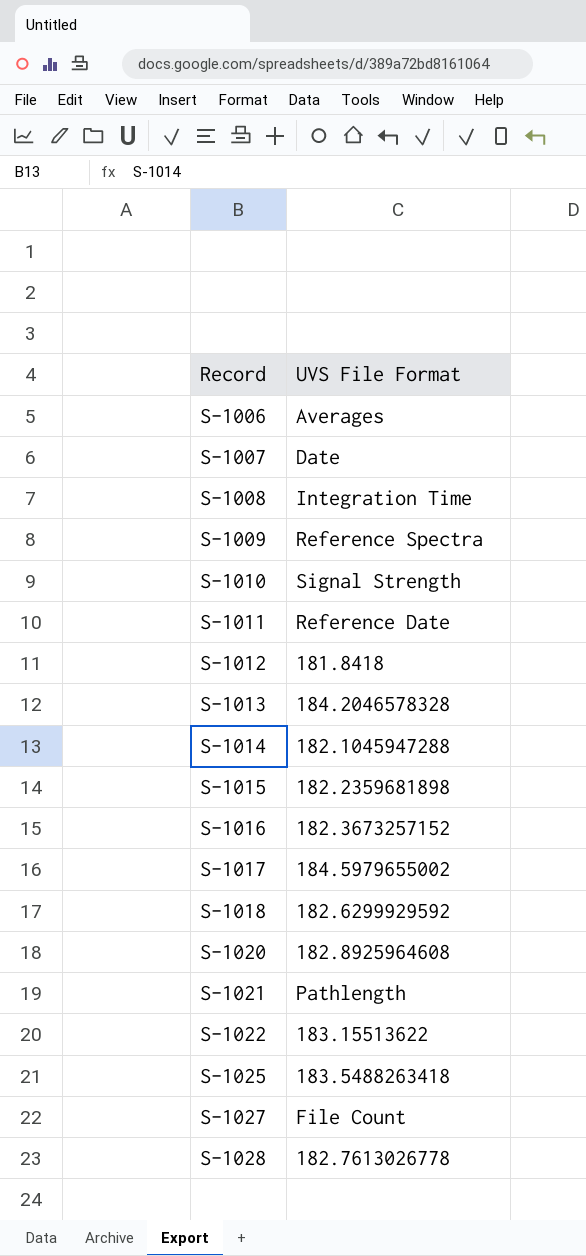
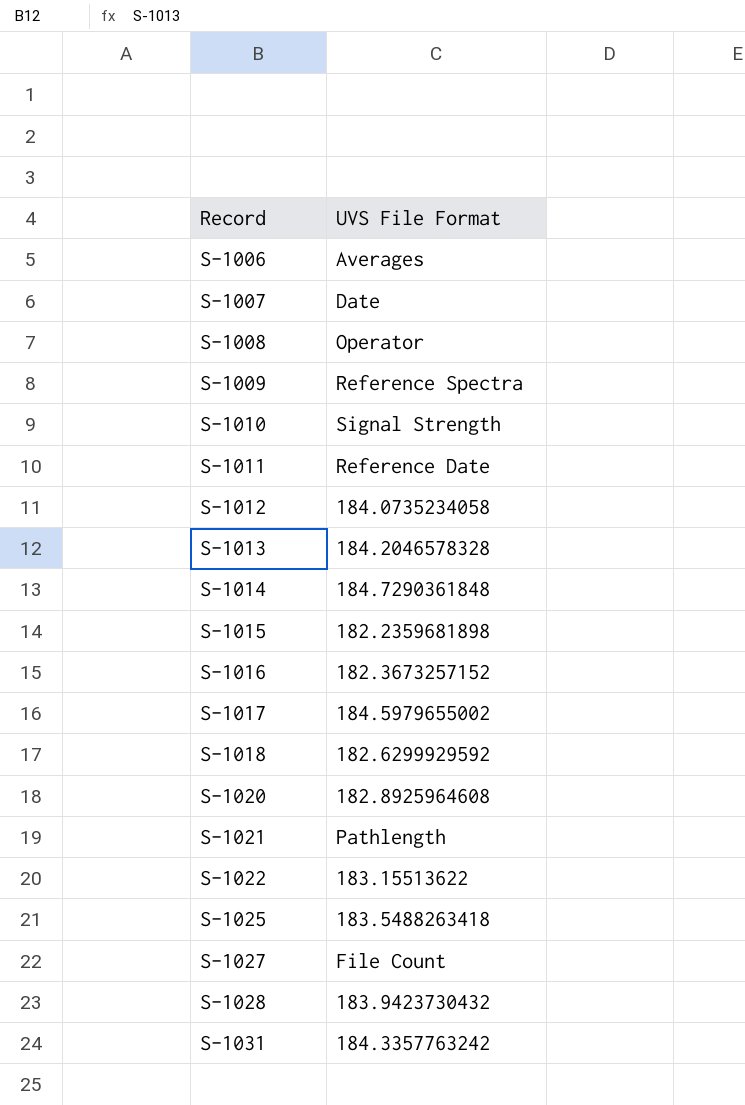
S-1008 | UVS File Format: Integration Time -> Operator
S-1012 | UVS File Format: 181.8418 -> 184.0735234058
S-1014 | UVS File Format: 182.1045947288 -> 184.7290361848
S-1028 | UVS File Format: 182.7613026778 -> 183.9423730432
row S-1031: none -> 184.3357763242

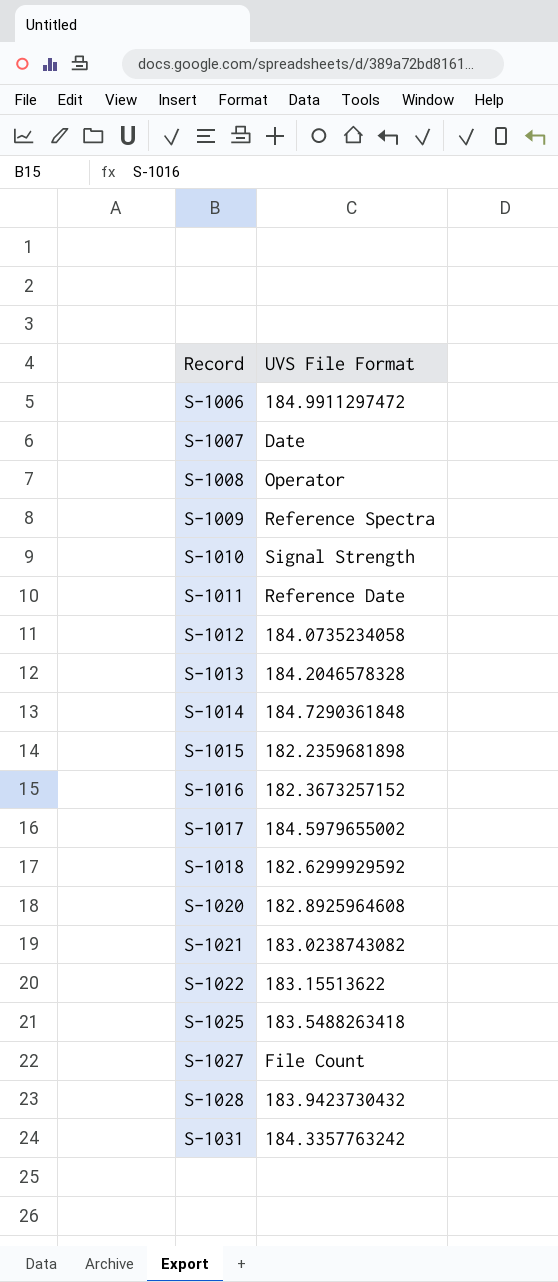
S-1006 | UVS File Format: Averages -> 184.9911297472
S-1021 | UVS File Format: Pathlength -> 183.0238743082

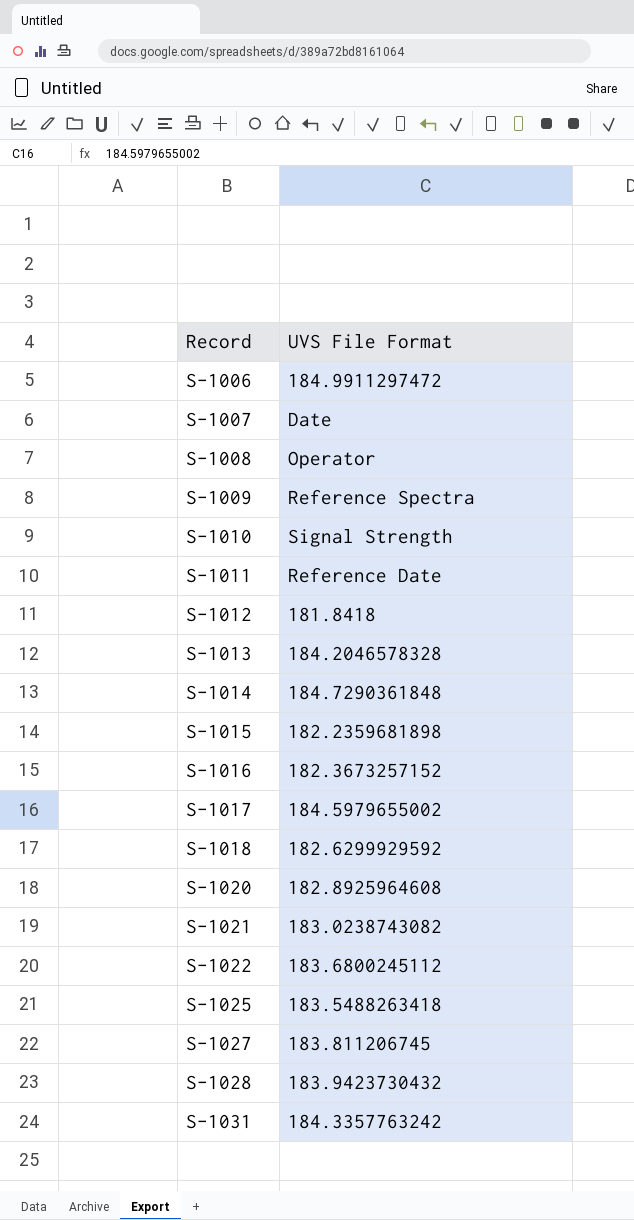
S-1012 | UVS File Format: 184.0735234058 -> 181.8418
S-1022 | UVS File Format: 183.15513622 -> 183.6800245112
S-1027 | UVS File Format: File Count -> 183.811206745

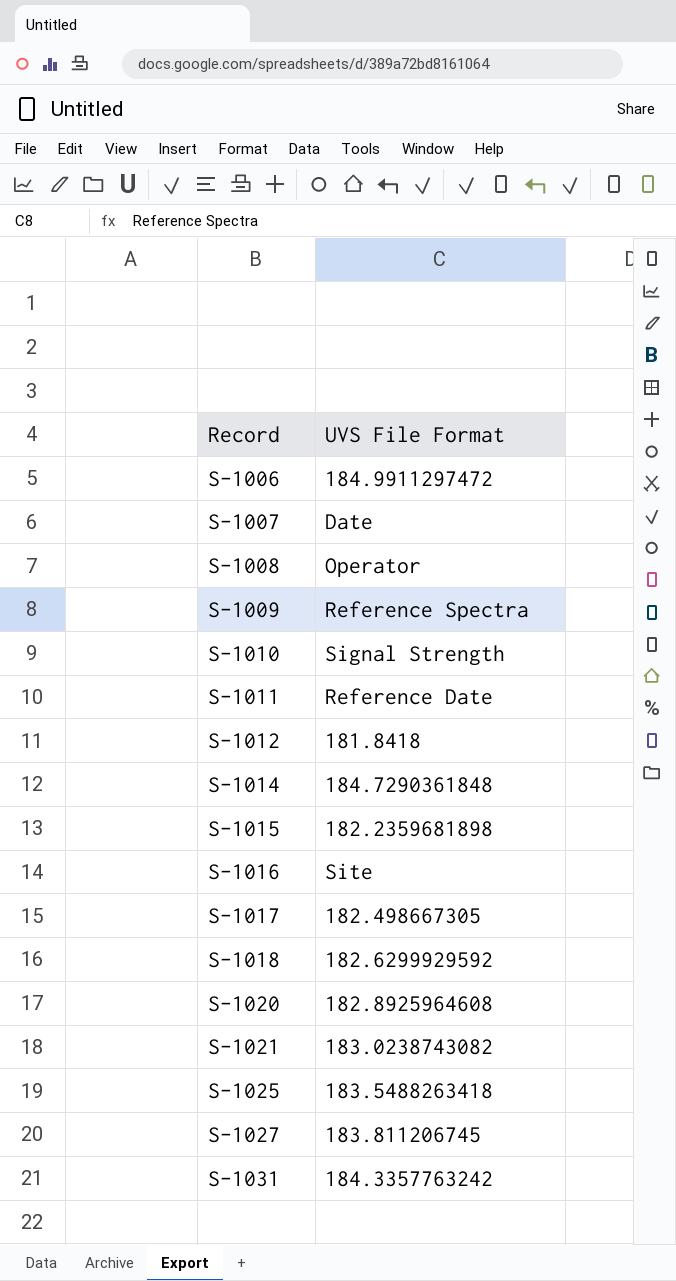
row S-1013: 184.2046578328 -> none
row S-1022: 183.6800245112 -> none
row S-1028: 183.9423730432 -> none
S-1016 | UVS File Format: 182.3673257152 -> Site
S-1017 | UVS File Format: 184.5979655002 -> 182.498667305

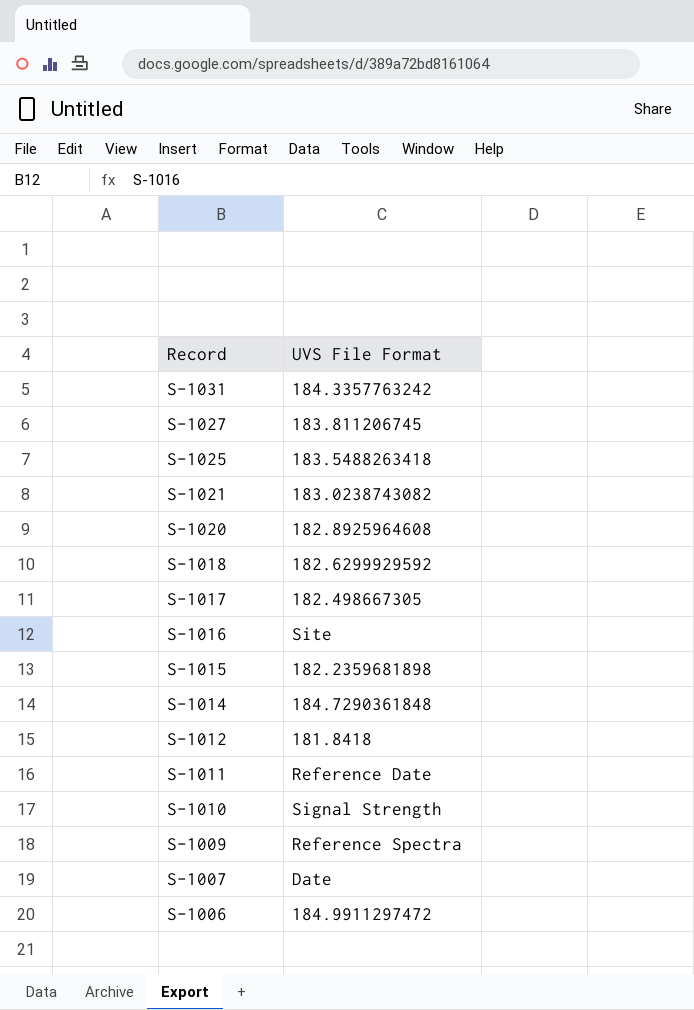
row order: Record ascending -> Record descending
row S-1008: Operator -> none

